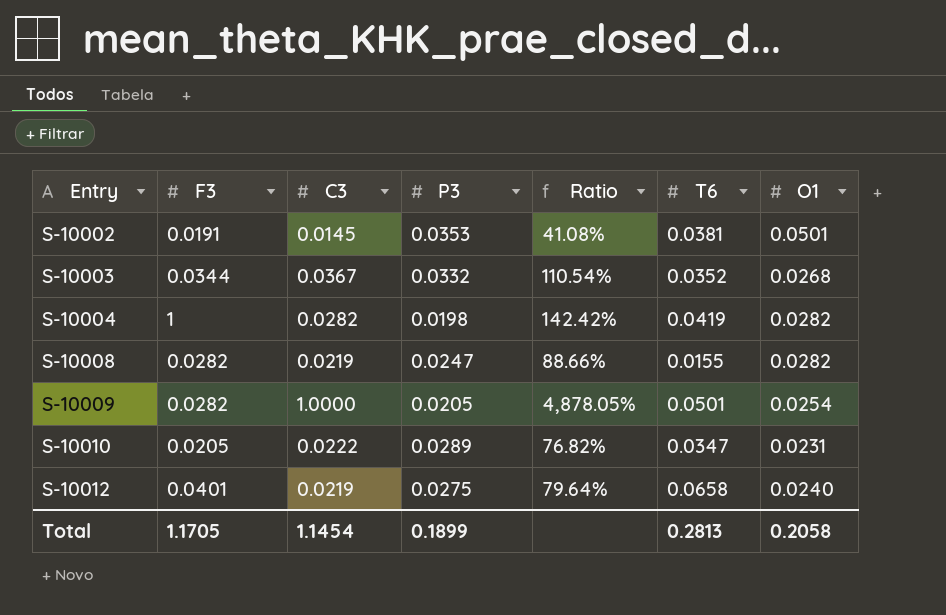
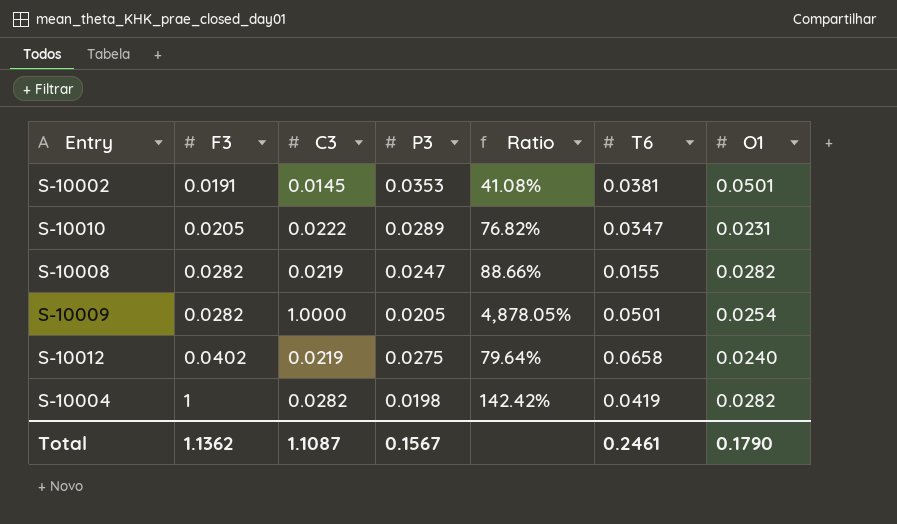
row order: Entry ascending -> F3 ascending
row S-10003: 0.0344 | 0.0367 | 0.0332 | 110.54% | 0.0352 | 0.0268 -> none
S-10012 | F3: 0.0401 -> 0.0402
Total | F3: 1.1705 -> 1.1362
Total | C3: 1.1454 -> 1.1087
Total | P3: 0.1899 -> 0.1567
Total | T6: 0.2813 -> 0.2461
Total | O1: 0.2058 -> 0.1790

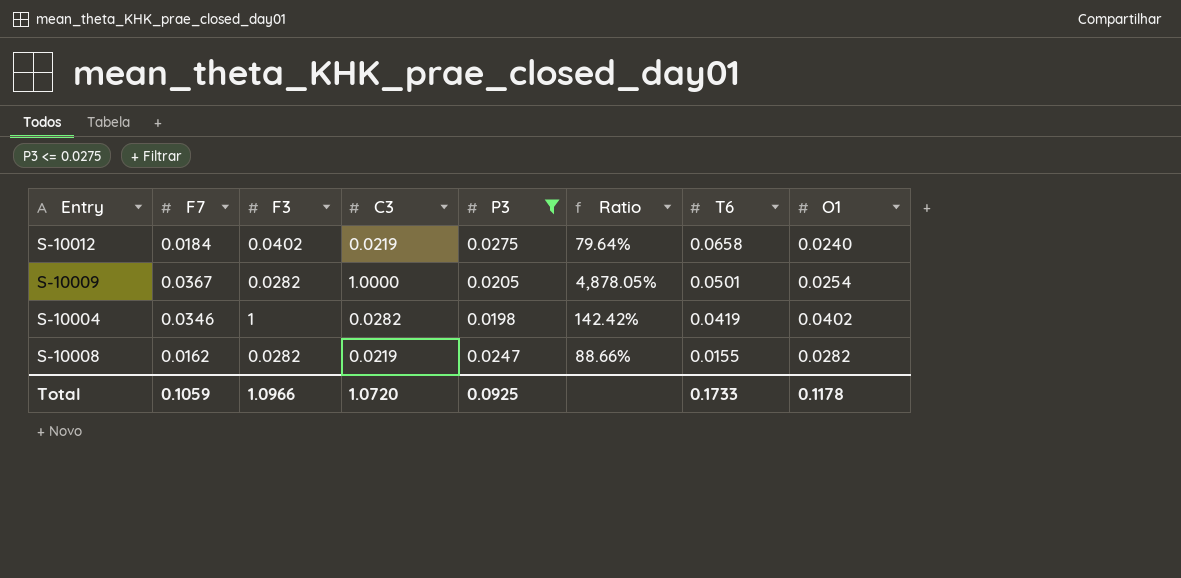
filter: none -> P3 <= 0.0275
row order: F3 ascending -> T6 descending
column F7 | position: none -> 2
S-10004 | O1: 0.0282 -> 0.0402
Total | F3: 1.1362 -> 1.0966
Total | C3: 1.1087 -> 1.0720
Total | P3: 0.1567 -> 0.0925
Total | T6: 0.2461 -> 0.1733
Total | O1: 0.1790 -> 0.1178

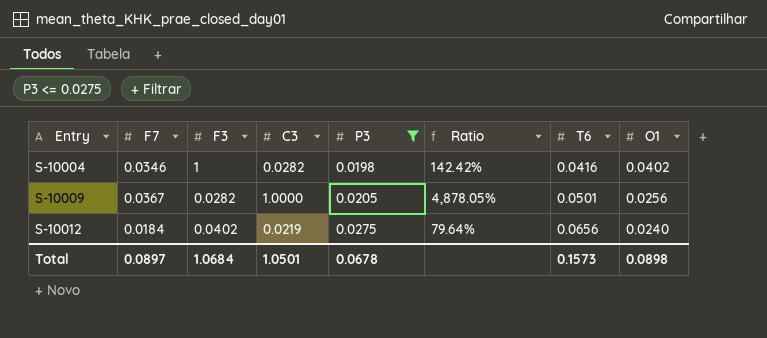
row order: T6 descending -> Entry ascending
row S-10008: 0.0162 | 0.0282 | 0.0219 | 0.0247 | 88.66% | 0.0155 | 0.0282 -> none
S-10004 | T6: 0.0419 -> 0.0416
S-10009 | O1: 0.0254 -> 0.0256
S-10012 | T6: 0.0658 -> 0.0656
Total | F7: 0.1059 -> 0.0897
Total | F3: 1.0966 -> 1.0684
Total | C3: 1.0720 -> 1.0501
Total | P3: 0.0925 -> 0.0678
Total | T6: 0.1733 -> 0.1573
Total | O1: 0.1178 -> 0.0898

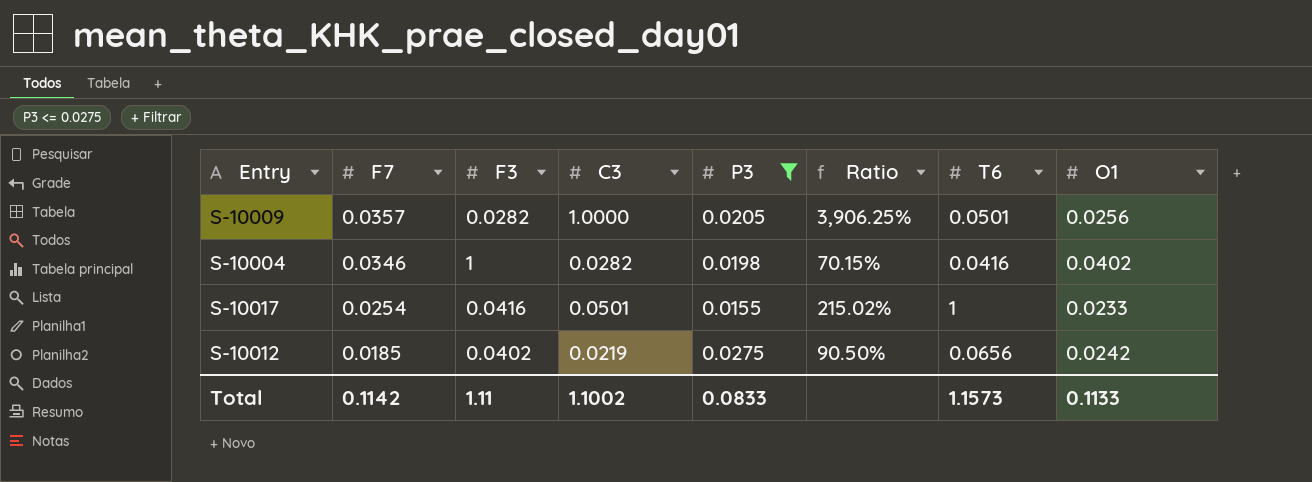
row order: Entry ascending -> F7 descending
column Ratio | formula: [C3] / [P3] -> [C3] / [O1]
S-10009 | F7: 0.0367 -> 0.0357
row S-10017: none -> 0.0254 | 0.0416 | 0.0501 | 0.0155 | 215.02% | 1 | 0.0233
S-10012 | F7: 0.0184 -> 0.0185
S-10012 | O1: 0.0240 -> 0.0242
Total | F7: 0.0897 -> 0.1142
Total | F3: 1.0684 -> 1.11
Total | C3: 1.0501 -> 1.1002
Total | P3: 0.0678 -> 0.0833
Total | T6: 0.1573 -> 1.1573
Total | O1: 0.0898 -> 0.1133

